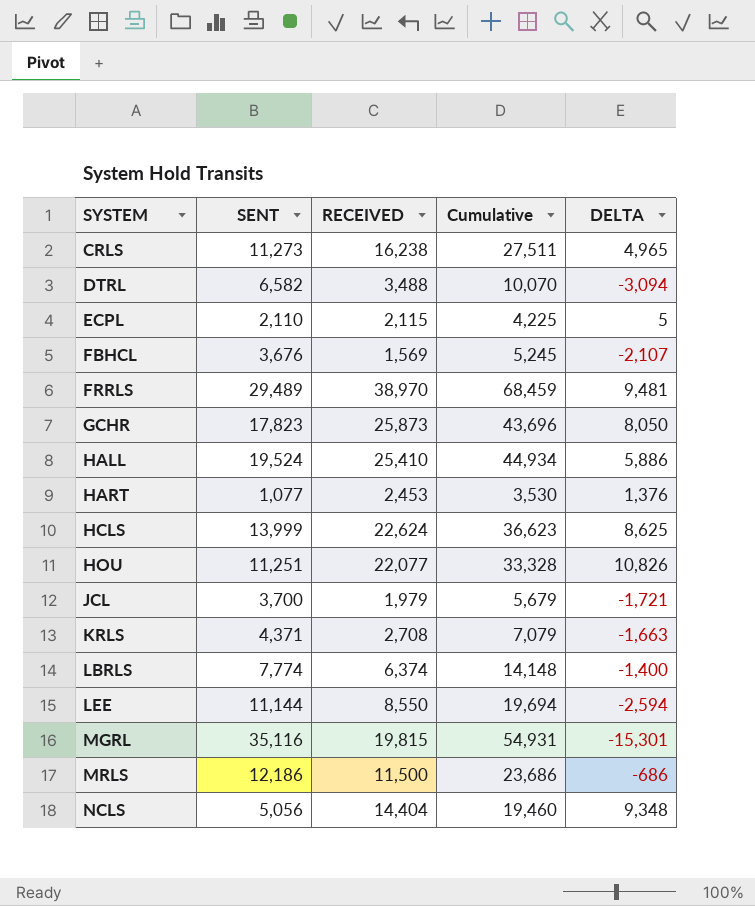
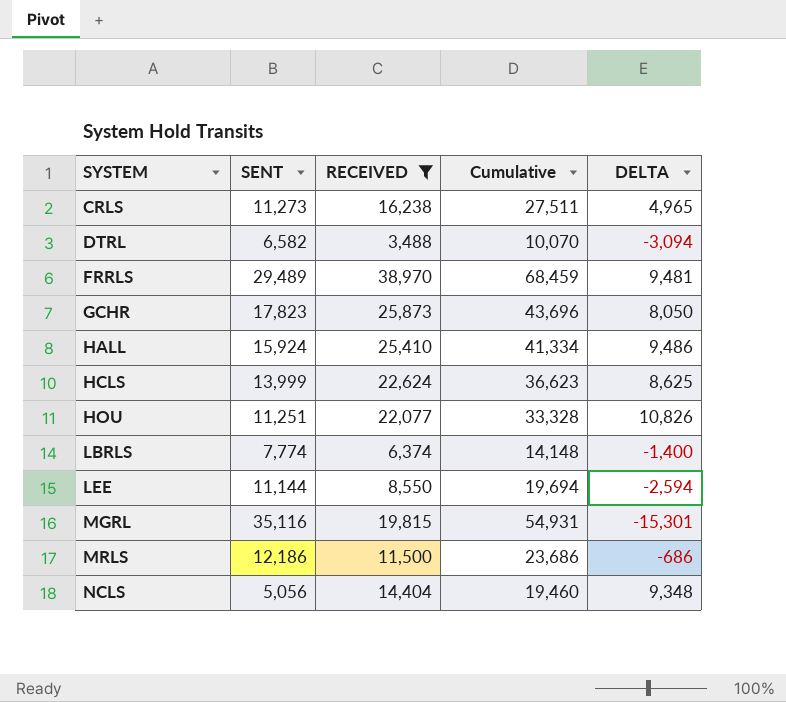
filter: none -> RECEIVED >= 3,488
HALL | SENT: 19,524 -> 15,924
HALL | Cumulative: 44,934 -> 41,334
HALL | DELTA: 5,886 -> 9,486

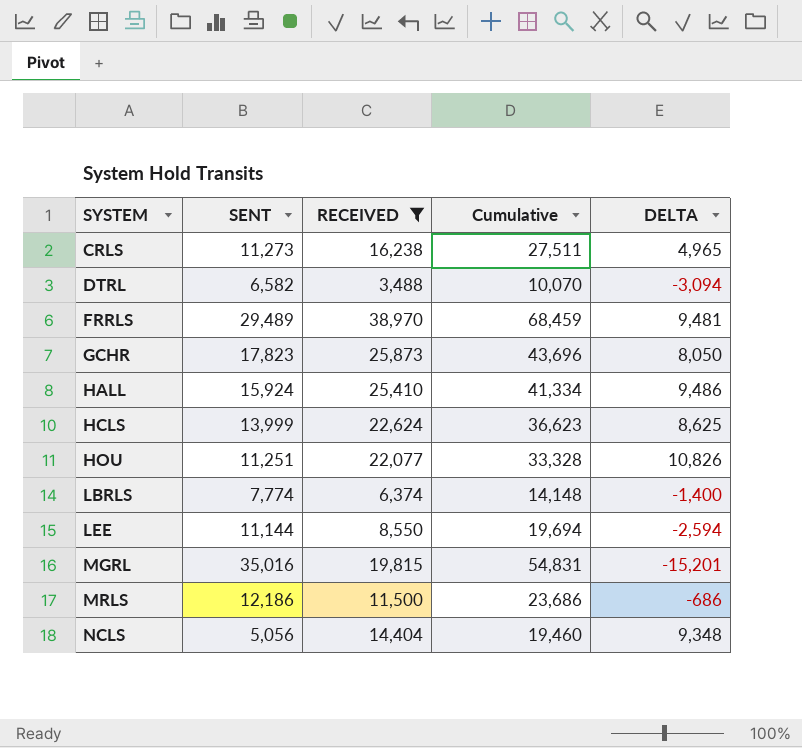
MGRL | SENT: 35,116 -> 35,016
MGRL | Cumulative: 54,931 -> 54,831
MGRL | DELTA: -15,301 -> -15,201

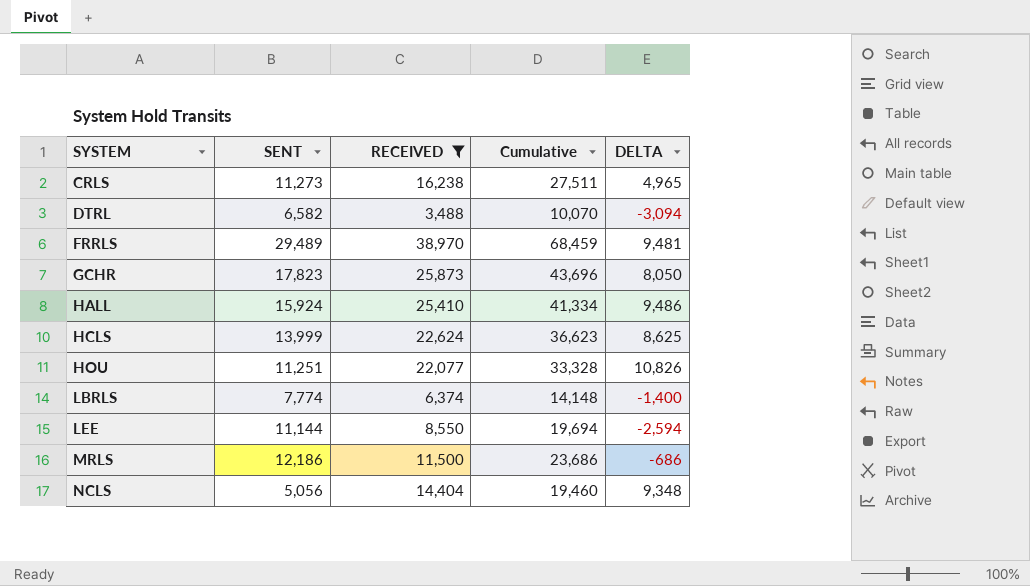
row MGRL: 35,016 | 19,815 | 54,831 | -15,201 -> none

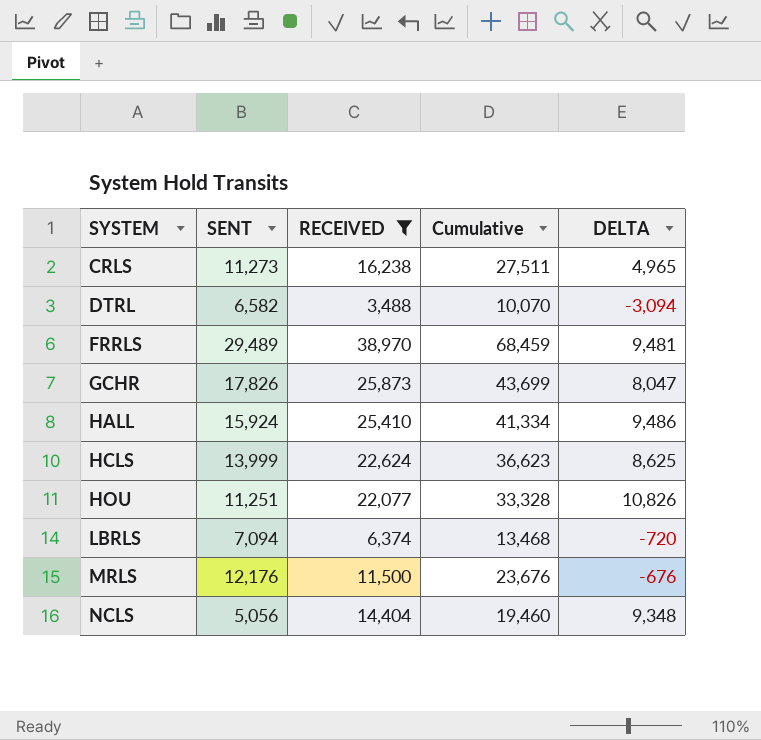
row LEE: 11,144 | 8,550 | 19,694 | -2,594 -> none
GCHR | SENT: 17,823 -> 17,826
GCHR | Cumulative: 43,696 -> 43,699
GCHR | DELTA: 8,050 -> 8,047
LBRLS | SENT: 7,774 -> 7,094
LBRLS | Cumulative: 14,148 -> 13,468
LBRLS | DELTA: -1,400 -> -720
MRLS | SENT: 12,186 -> 12,176
MRLS | Cumulative: 23,686 -> 23,676
MRLS | DELTA: -686 -> -676

